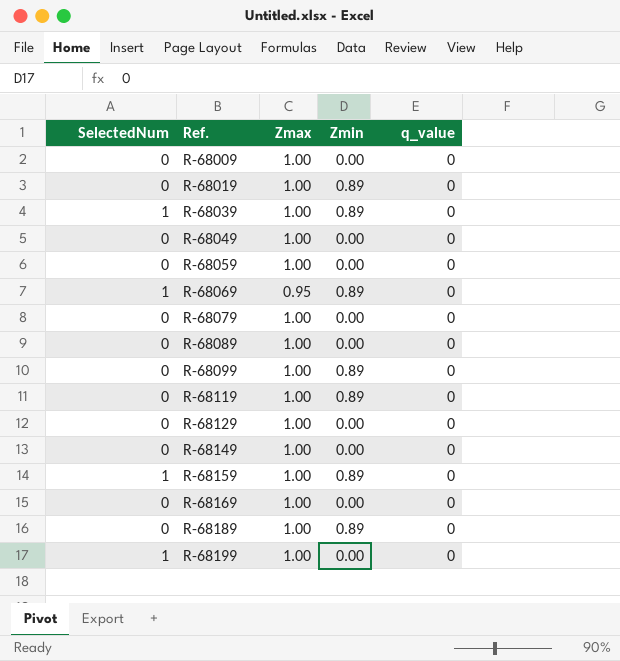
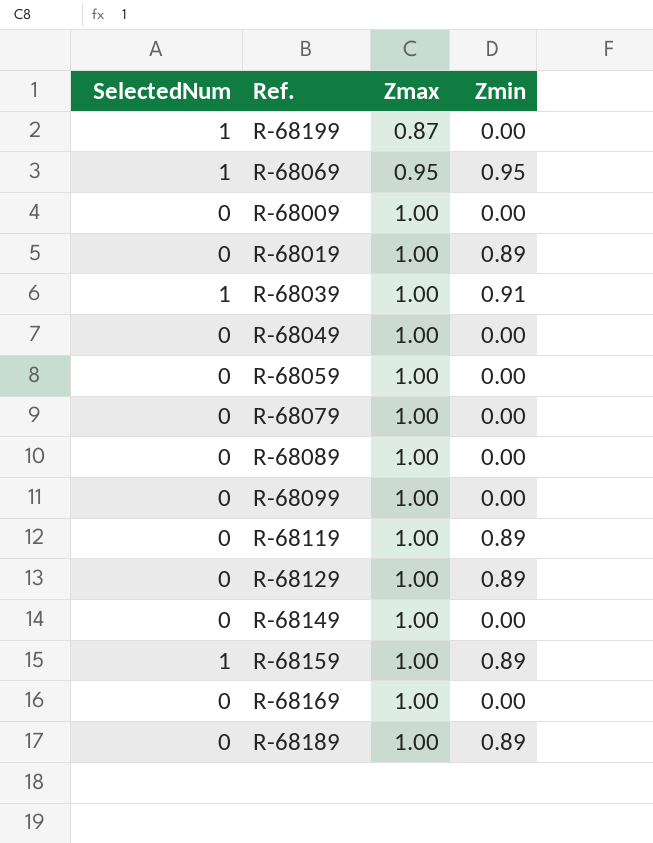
row order: Ref. ascending -> Zmax ascending
column q_value | position: 5 -> none
R-68199 | Zmax: 1.00 -> 0.87
R-68069 | Zmin: 0.89 -> 0.95
R-68039 | Zmin: 0.89 -> 0.91
R-68099 | Zmin: 0.89 -> 0.00
R-68129 | Zmin: 0.00 -> 0.89

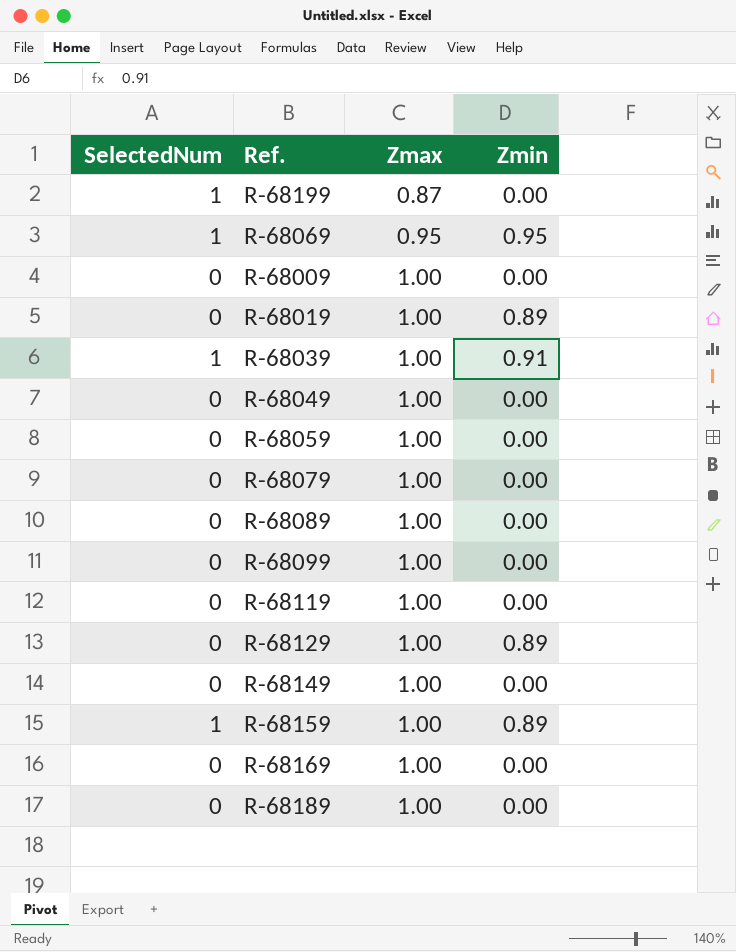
R-68119 | Zmin: 0.89 -> 0.00
R-68189 | Zmin: 0.89 -> 0.00

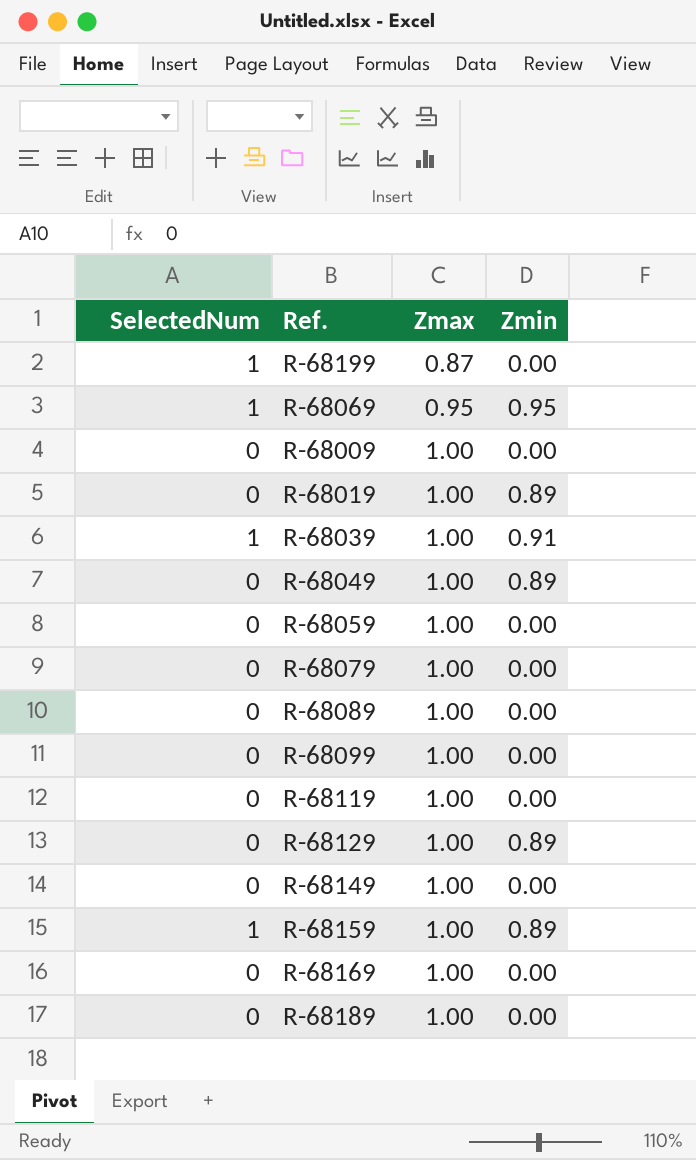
R-68049 | Zmin: 0.00 -> 0.89

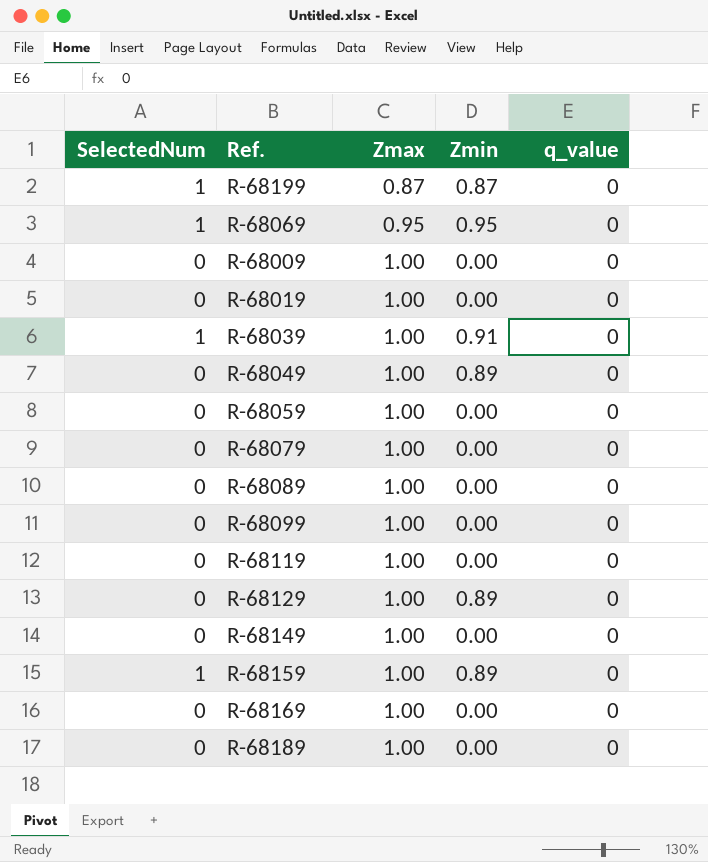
column q_value | position: none -> 5
R-68199 | Zmin: 0.00 -> 0.87
R-68019 | Zmin: 0.89 -> 0.00

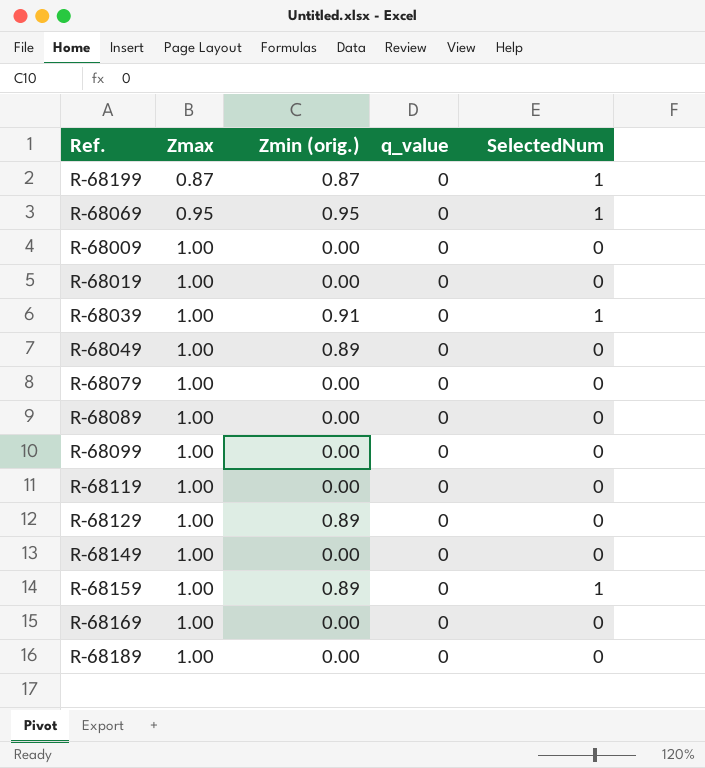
column name: Zmin -> Zmin (orig.)
column SelectedNum | position: 1 -> 5
row R-68059: 0 | 1.00 | 0.00 | 0 -> none

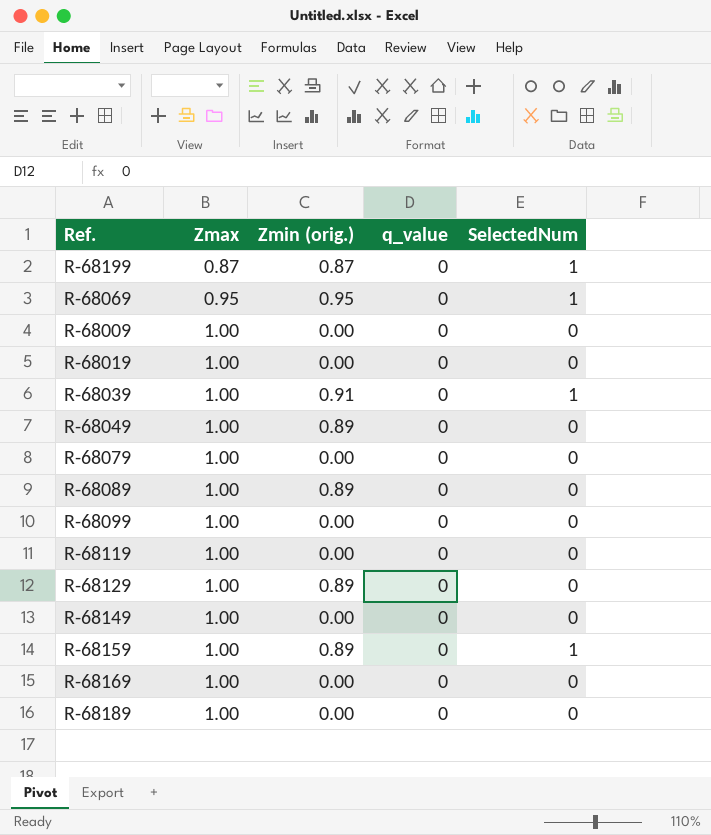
R-68089 | Zmin (orig.): 0.00 -> 0.89

